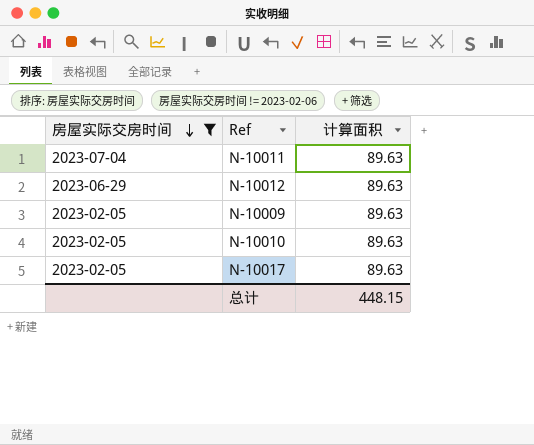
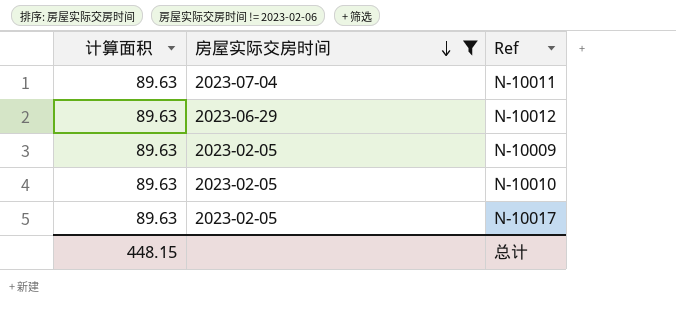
column 计算面积 | position: 3 -> 1

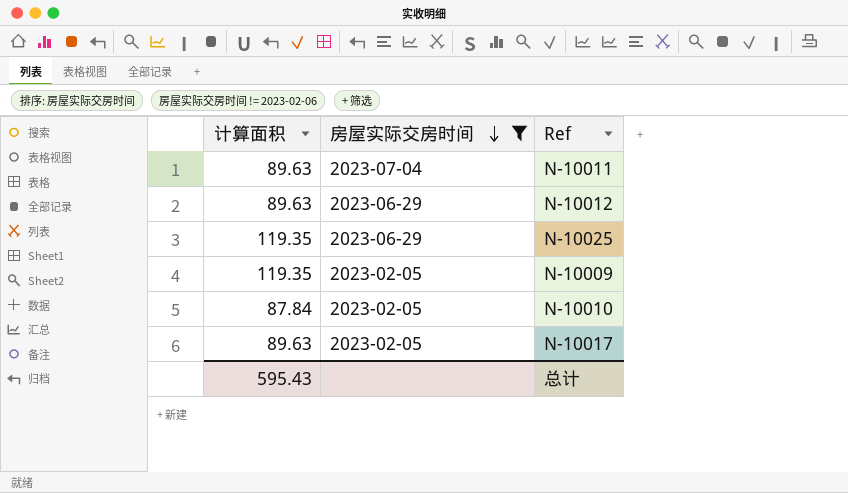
row N-10025: none -> 119.35 | 2023-06-29
N-10009 | 计算面积: 89.63 -> 119.35
N-10010 | 计算面积: 89.63 -> 87.84
总计 | 计算面积: 448.15 -> 595.43

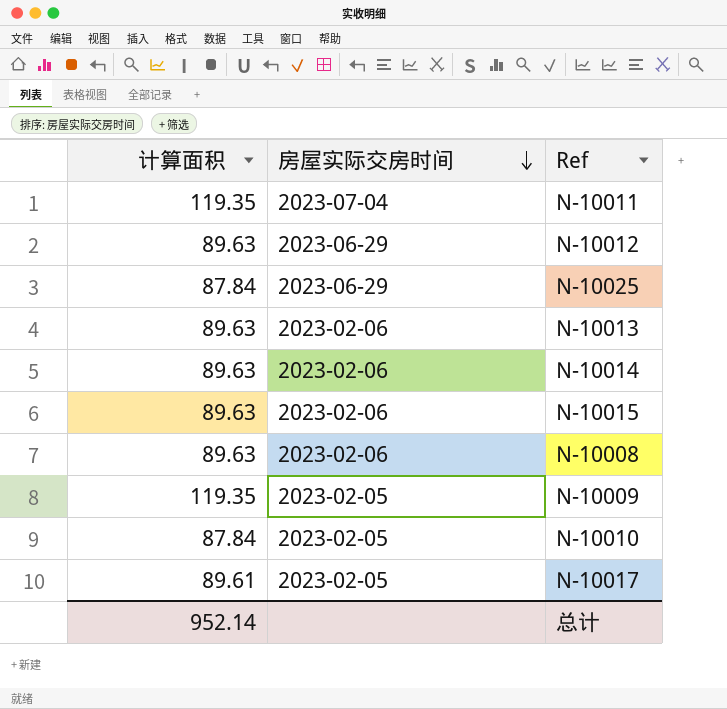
filter: 房屋实际交房时间 != 2023-02-06 -> none
N-10011 | 计算面积: 89.63 -> 119.35
N-10025 | 计算面积: 119.35 -> 87.84
N-10017 | 计算面积: 89.63 -> 89.61
总计 | 计算面积: 595.43 -> 952.14

